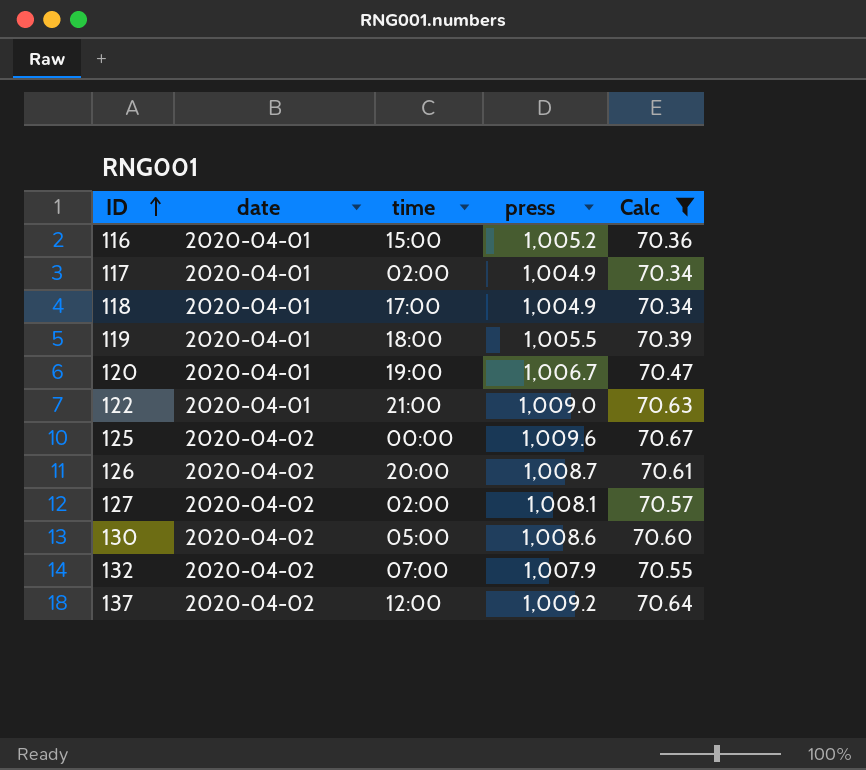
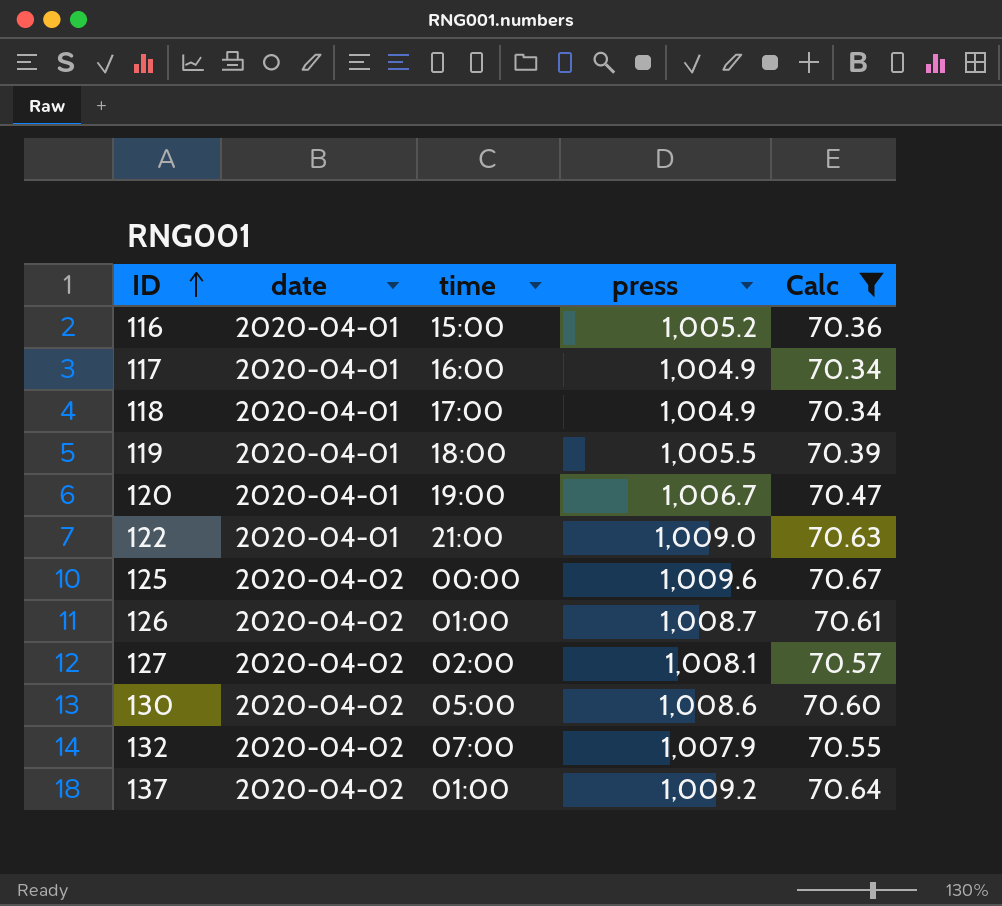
117 | time: 02:00 -> 16:00
126 | time: 20:00 -> 01:00
137 | time: 12:00 -> 01:00

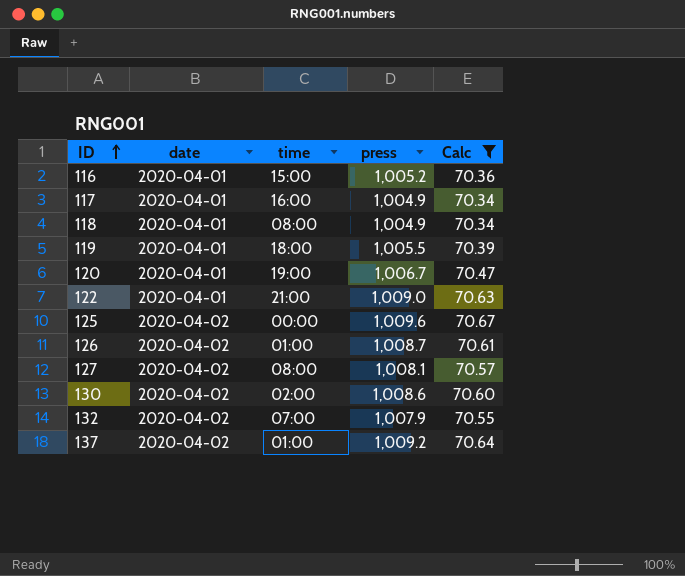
118 | time: 17:00 -> 08:00
127 | time: 02:00 -> 08:00
130 | time: 05:00 -> 02:00

